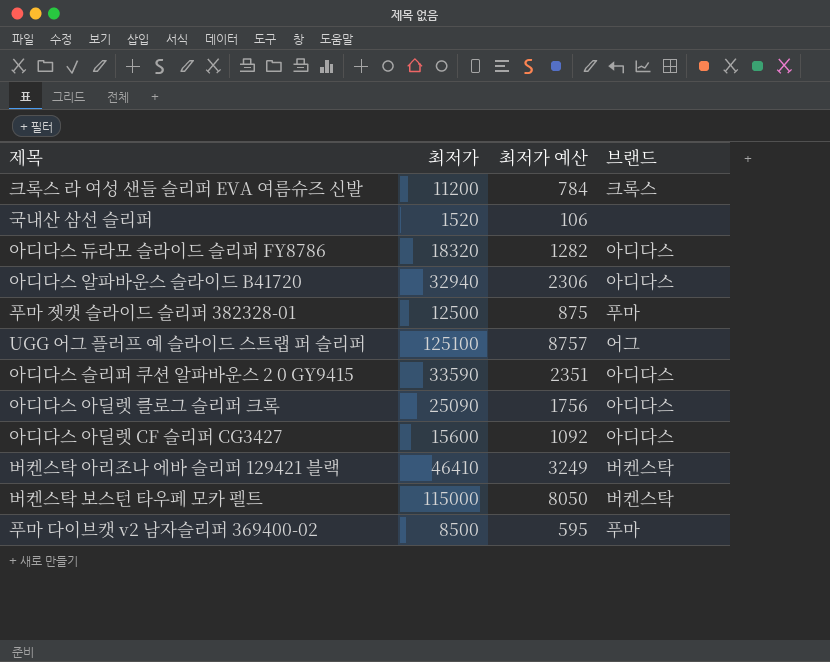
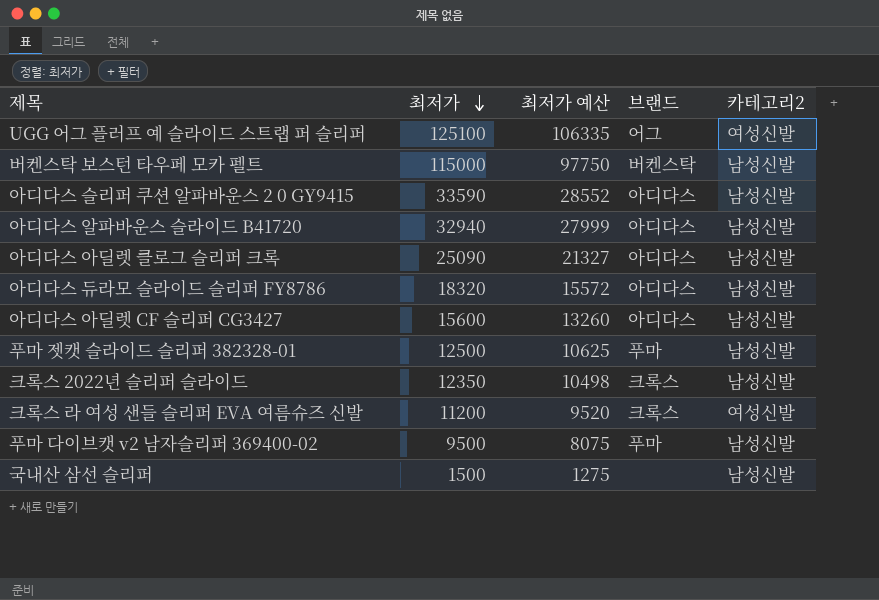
row order: none -> 최저가 descending
column 최저가 예산 | formula: [최저가] * 0.07 -> [최저가] * 0.85
column 카테고리2 | position: none -> 5
row 버켄스탁 아리조나 에바 슬리퍼 129421 블랙: 46410 | 3249 | 버켄스탁 -> none
row 크록스 2022년 슬리퍼 슬라이드: none -> 12350 | 10498 | 크록스 | 남성신발
푸마 다이브캣 v2 남자슬리퍼 369400-02 | 최저가: 8500 -> 9500
국내산 삼선 슬리퍼 | 최저가: 1520 -> 1500

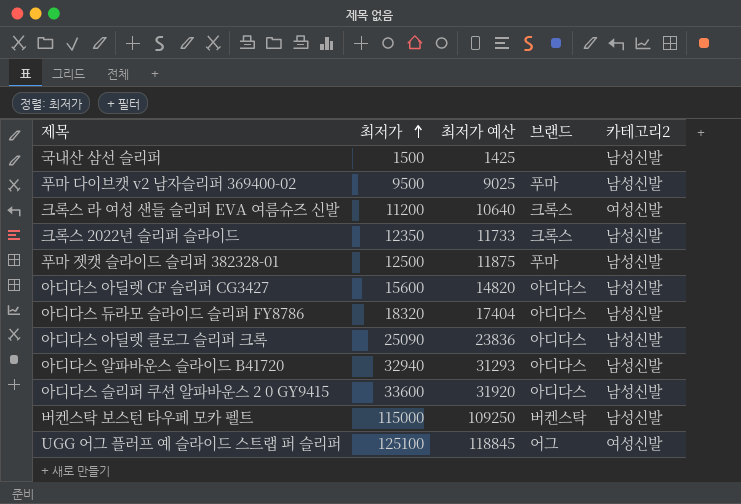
row order: 최저가 descending -> 최저가 ascending
column 최저가 예산 | formula: [최저가] * 0.85 -> [최저가] * 0.95
아디다스 슬리퍼 쿠션 알파바운스 2 0 GY9415 | 최저가: 33590 -> 33600

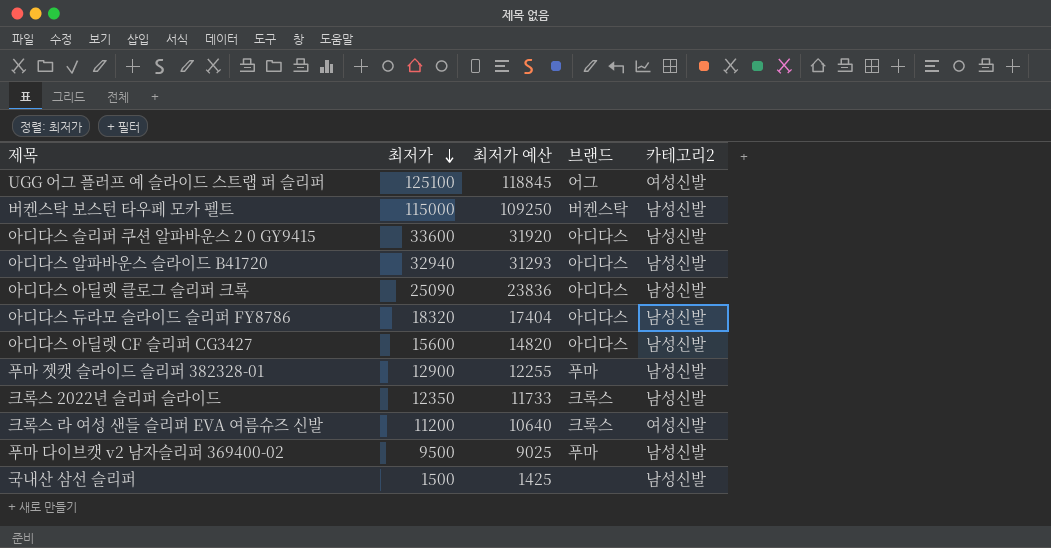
row order: 최저가 ascending -> 최저가 descending
푸마 젯캣 슬라이드 슬리퍼 382328-01 | 최저가: 12500 -> 12900
푸마 젯캣 슬라이드 슬리퍼 382328-01 | 최저가 예산: 11875 -> 12255

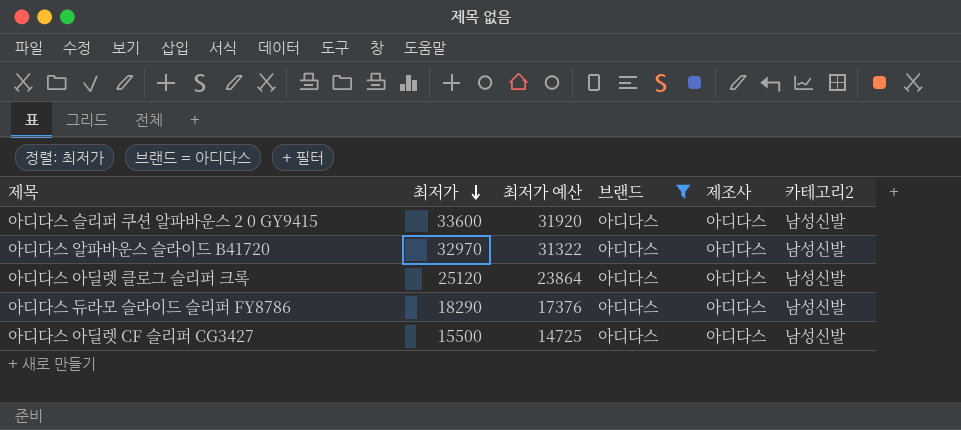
filter: none -> 브랜드 = 아디다스
column 제조사 | position: none -> 5
아디다스 알파바운스 슬라이드 B41720 | 최저가: 32940 -> 32970
아디다스 알파바운스 슬라이드 B41720 | 최저가 예산: 31293 -> 31322
아디다스 아딜렛 클로그 슬리퍼 크록 | 최저가: 25090 -> 25120
아디다스 아딜렛 클로그 슬리퍼 크록 | 최저가 예산: 23836 -> 23864
아디다스 듀라모 슬라이드 슬리퍼 FY8786 | 최저가: 18320 -> 18290
아디다스 듀라모 슬라이드 슬리퍼 FY8786 | 최저가 예산: 17404 -> 17376
아디다스 아딜렛 CF 슬리퍼 CG3427 | 최저가: 15600 -> 15500
아디다스 아딜렛 CF 슬리퍼 CG3427 | 최저가 예산: 14820 -> 14725

